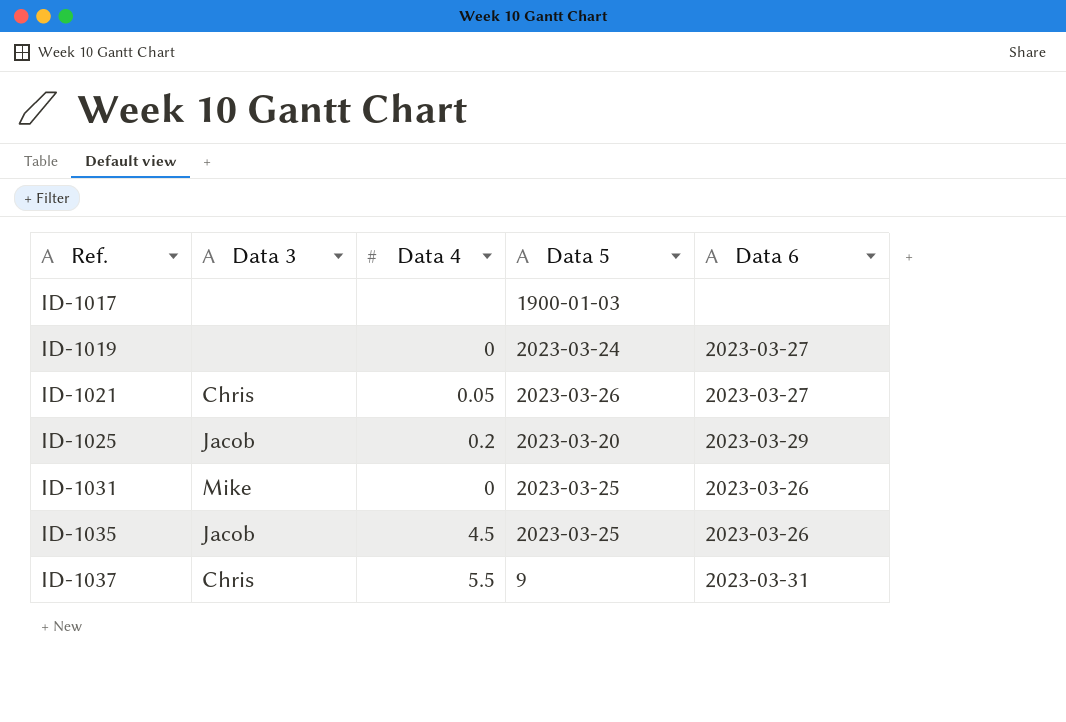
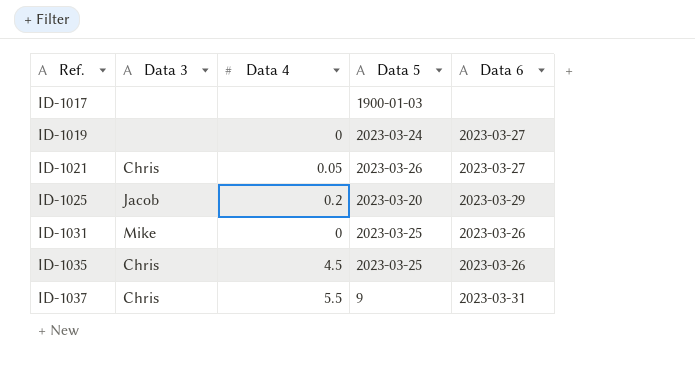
ID-1035 | Data 3: Jacob -> Chris

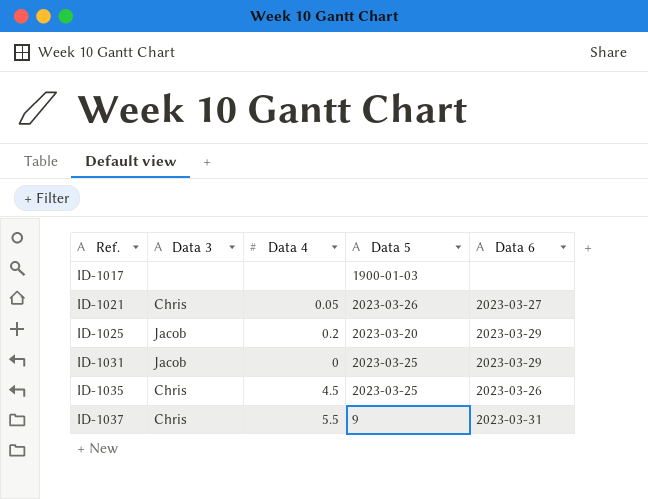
row ID-1019: none | 0 | 2023-03-24 | 2023-03-27 -> none
ID-1031 | Data 3: Mike -> Jacob
ID-1031 | Data 6: 2023-03-26 -> 2023-03-29

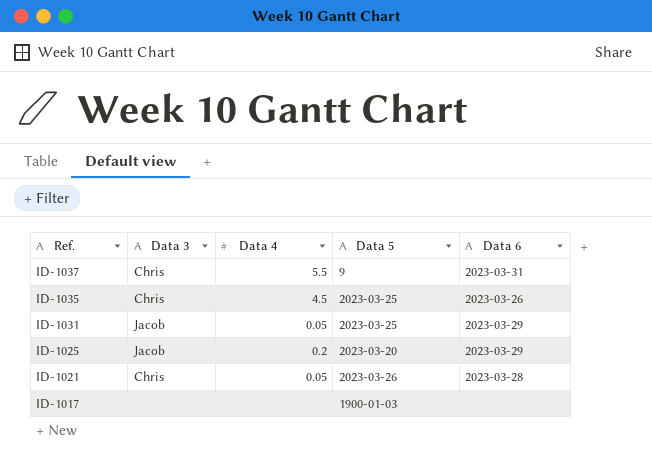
row order: Ref. ascending -> Ref. descending
ID-1031 | Data 4: 0 -> 0.05
ID-1021 | Data 6: 2023-03-27 -> 2023-03-28

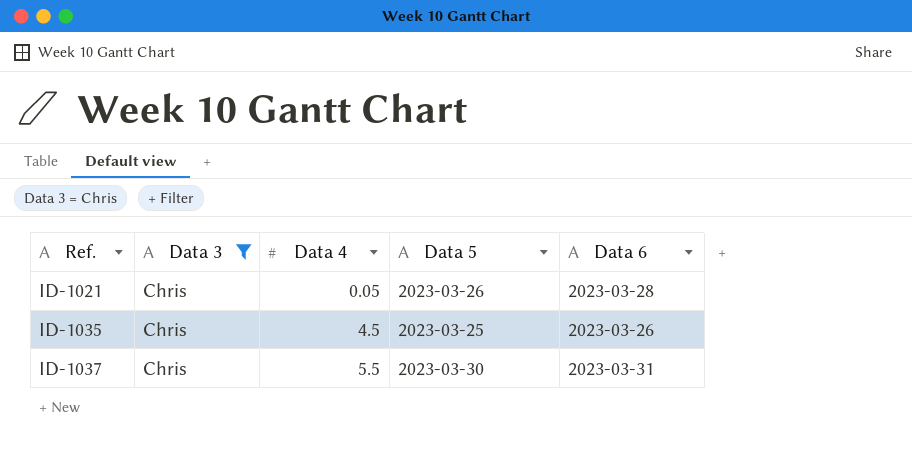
filter: none -> Data 3 = Chris
row order: Ref. descending -> Ref. ascending
ID-1037 | Data 5: 9 -> 2023-03-30

